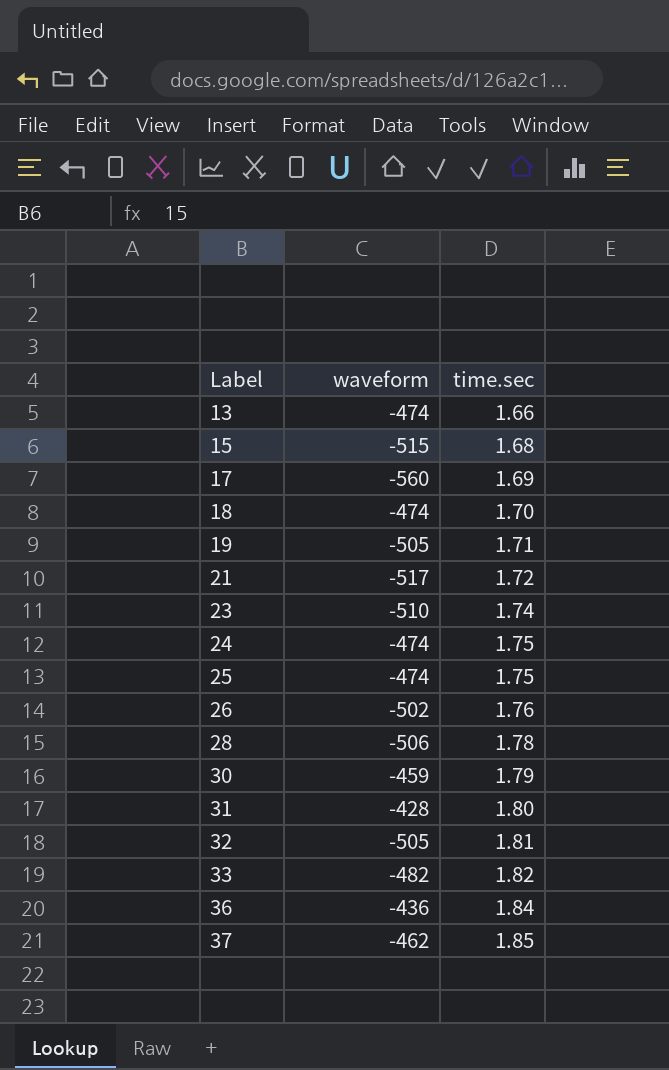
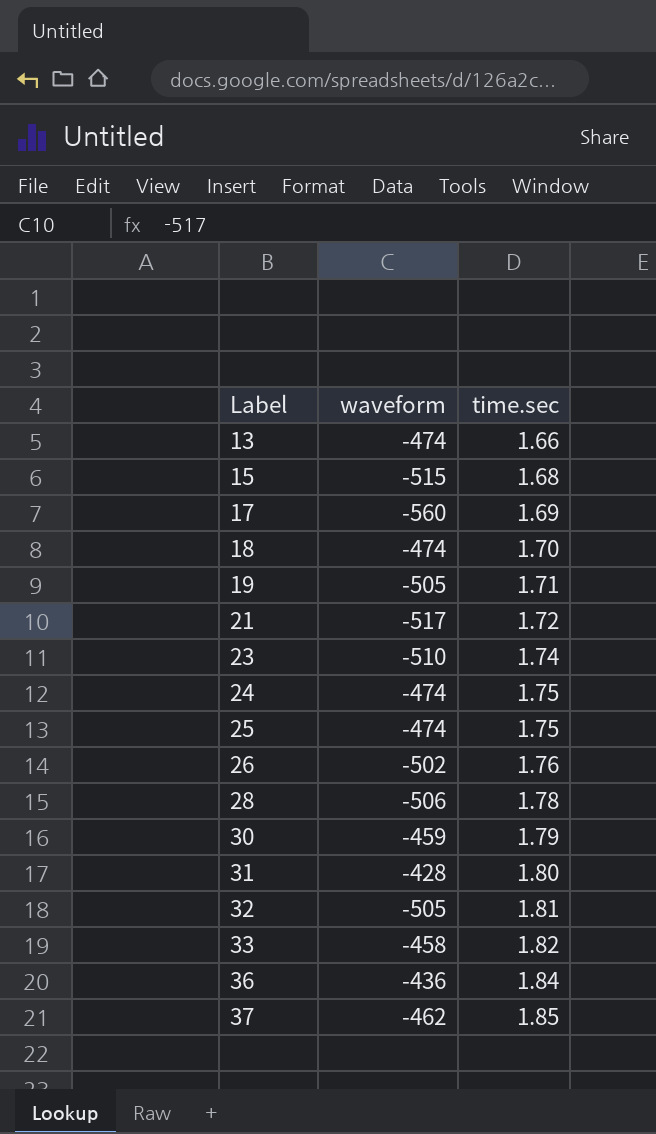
33 | waveform: -482 -> -458

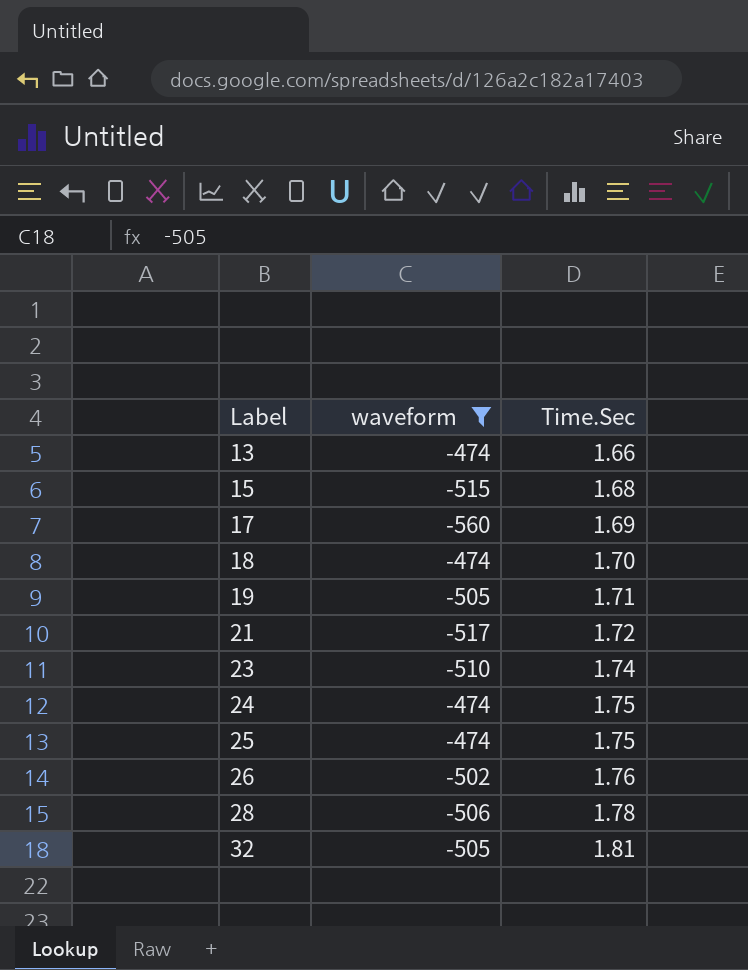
filter: none -> waveform <= -474
column name: time.sec -> Time.Sec

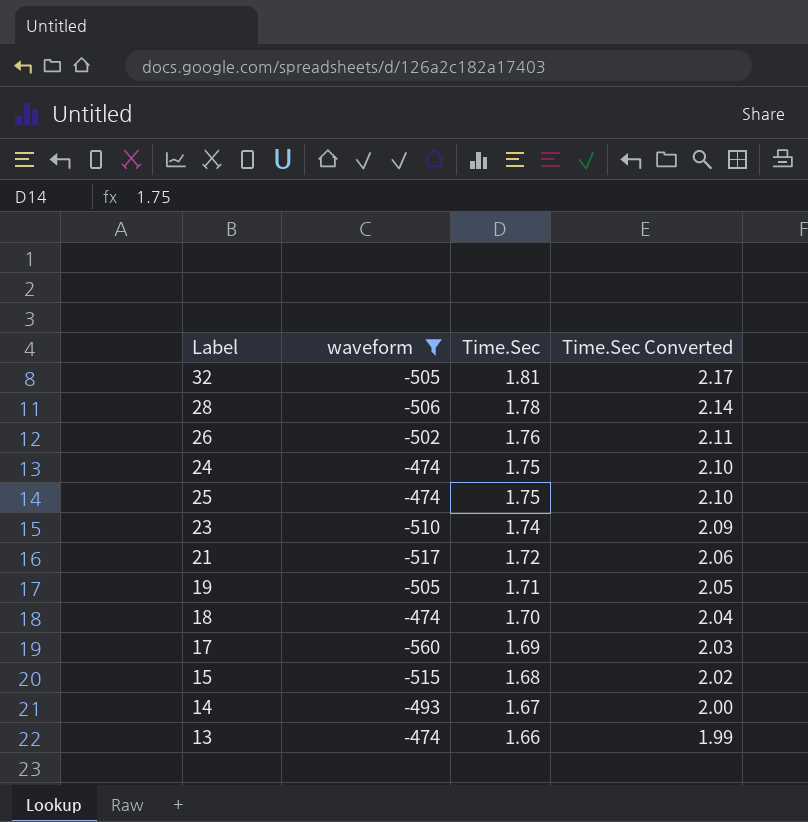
row order: Label ascending -> Time.Sec descending
column Time.Sec Converted | formula: none -> [Time.Sec] * 1.2
row 14: none -> -493 | 1.67 | 2.00

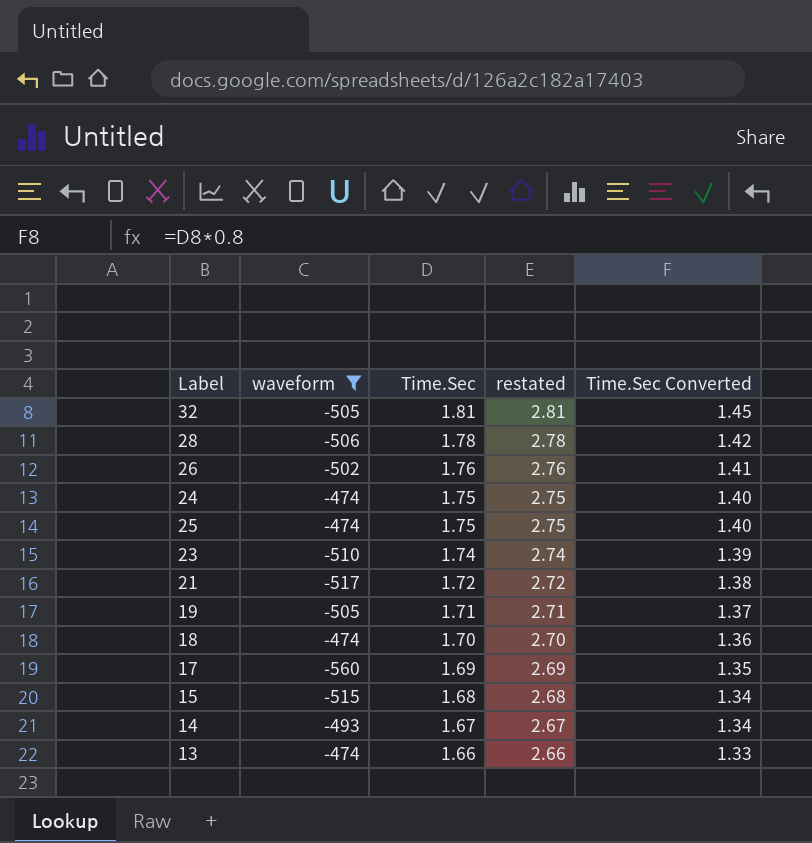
column restated | formula: none -> [Time.Sec] + 1
column Time.Sec Converted | formula: [Time.Sec] * 1.2 -> [Time.Sec] * 0.8

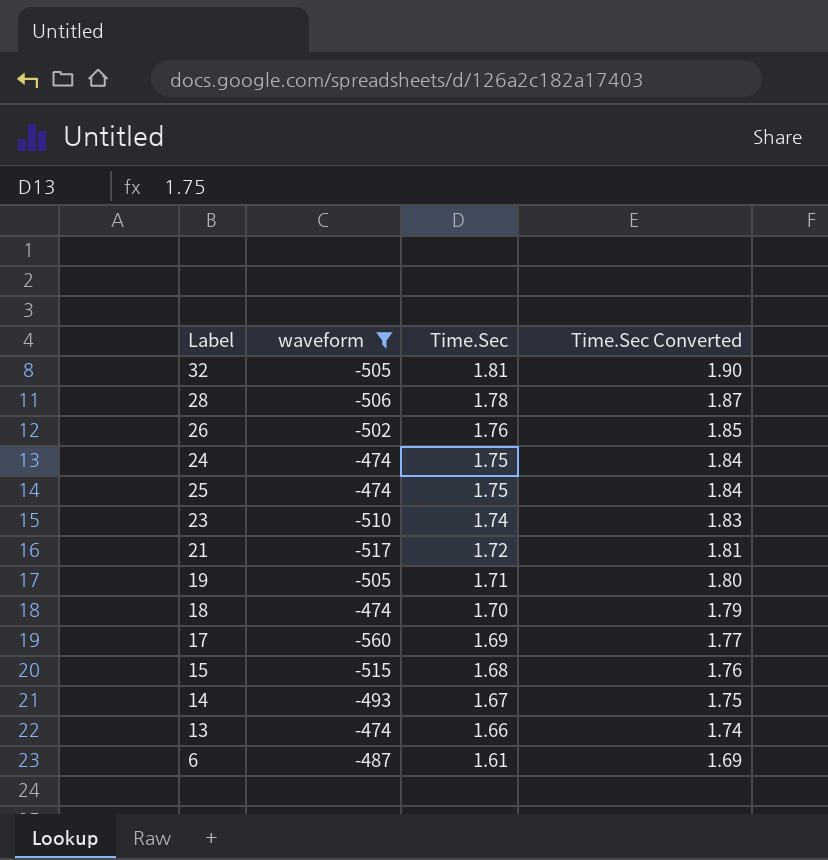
column restated | formula: [Time.Sec] + 1 -> none
column Time.Sec Converted | formula: [Time.Sec] * 0.8 -> [Time.Sec] * 1.05
row 6: none -> -487 | 1.61 | 1.69

